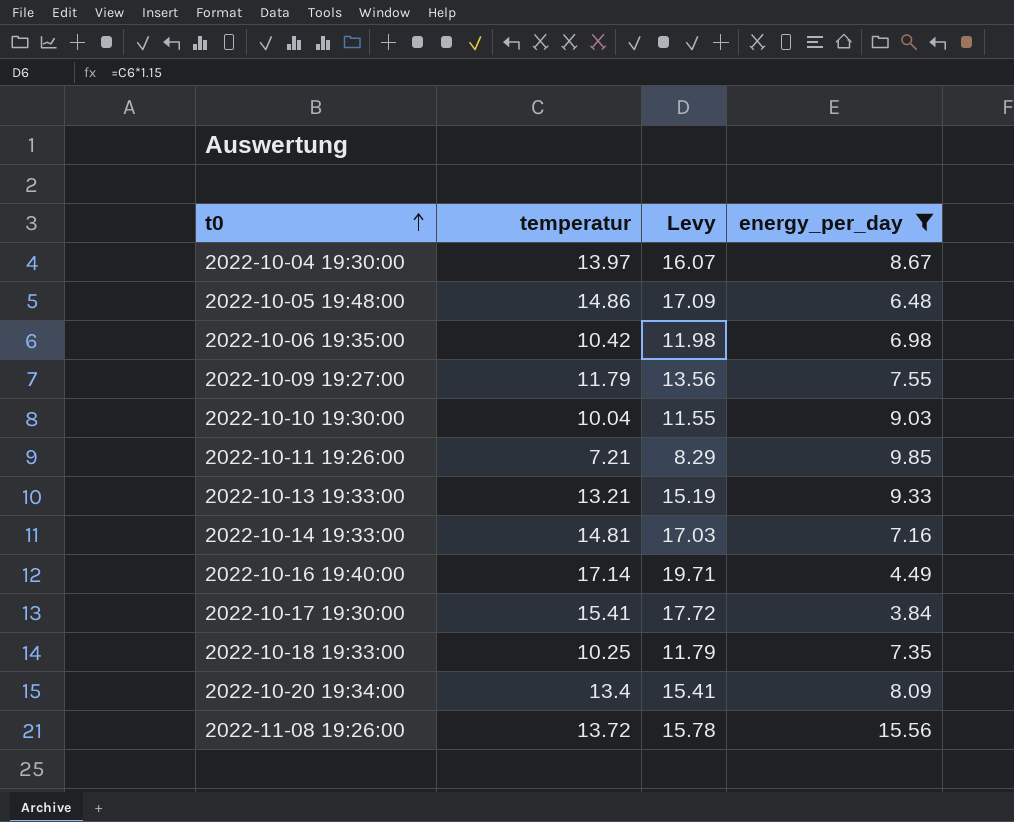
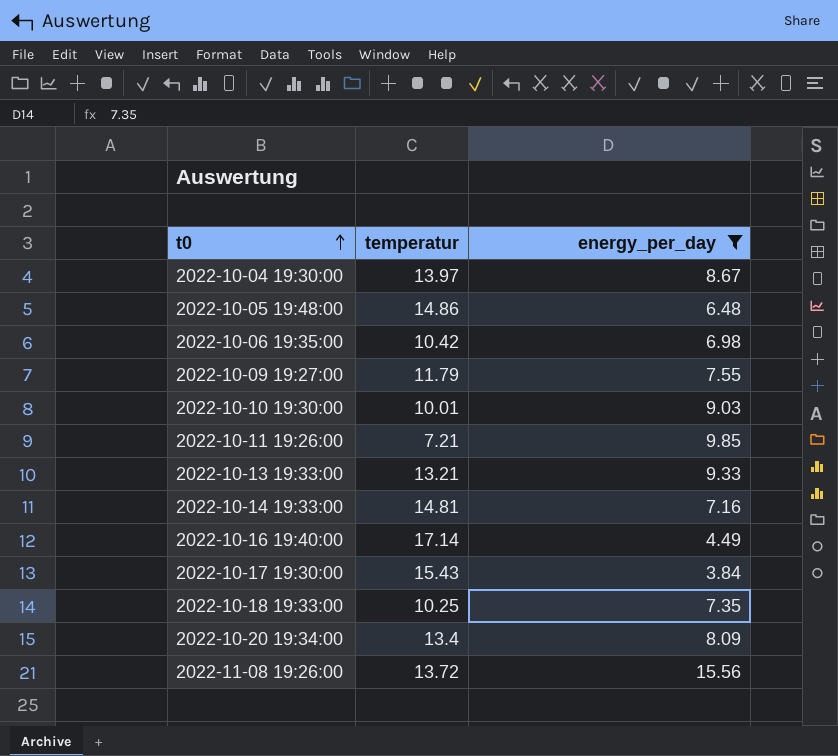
column Levy | formula: [temperatur] * 1.15 -> none
2022-10-10 19:30:00 | temperatur: 10.04 -> 10.01
2022-10-17 19:30:00 | temperatur: 15.41 -> 15.43

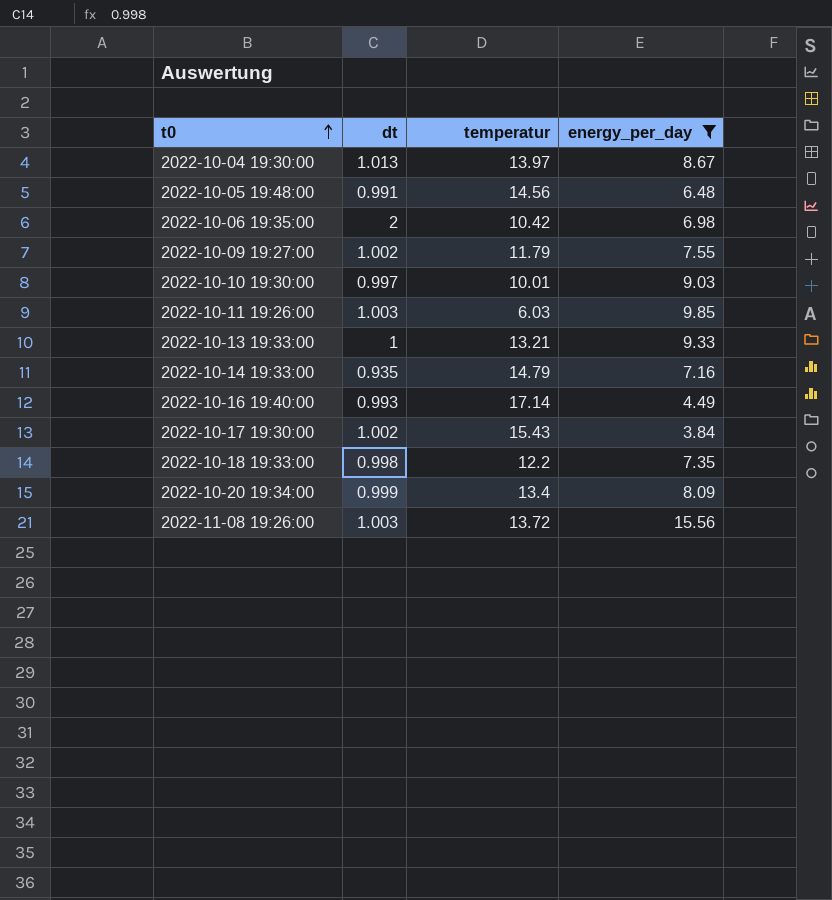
column dt | position: none -> 2
2022-10-05 19:48:00 | temperatur: 14.86 -> 14.56
2022-10-11 19:26:00 | temperatur: 7.21 -> 6.03
2022-10-14 19:33:00 | temperatur: 14.81 -> 14.79
2022-10-18 19:33:00 | temperatur: 10.25 -> 12.2

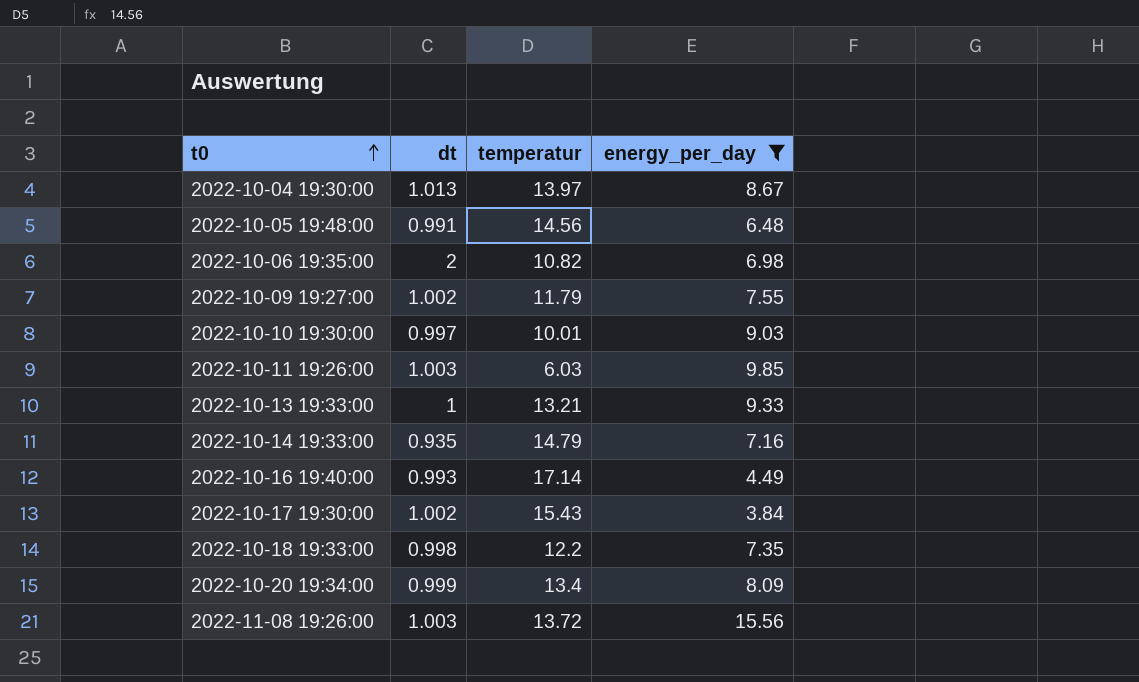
2022-10-06 19:35:00 | temperatur: 10.42 -> 10.82

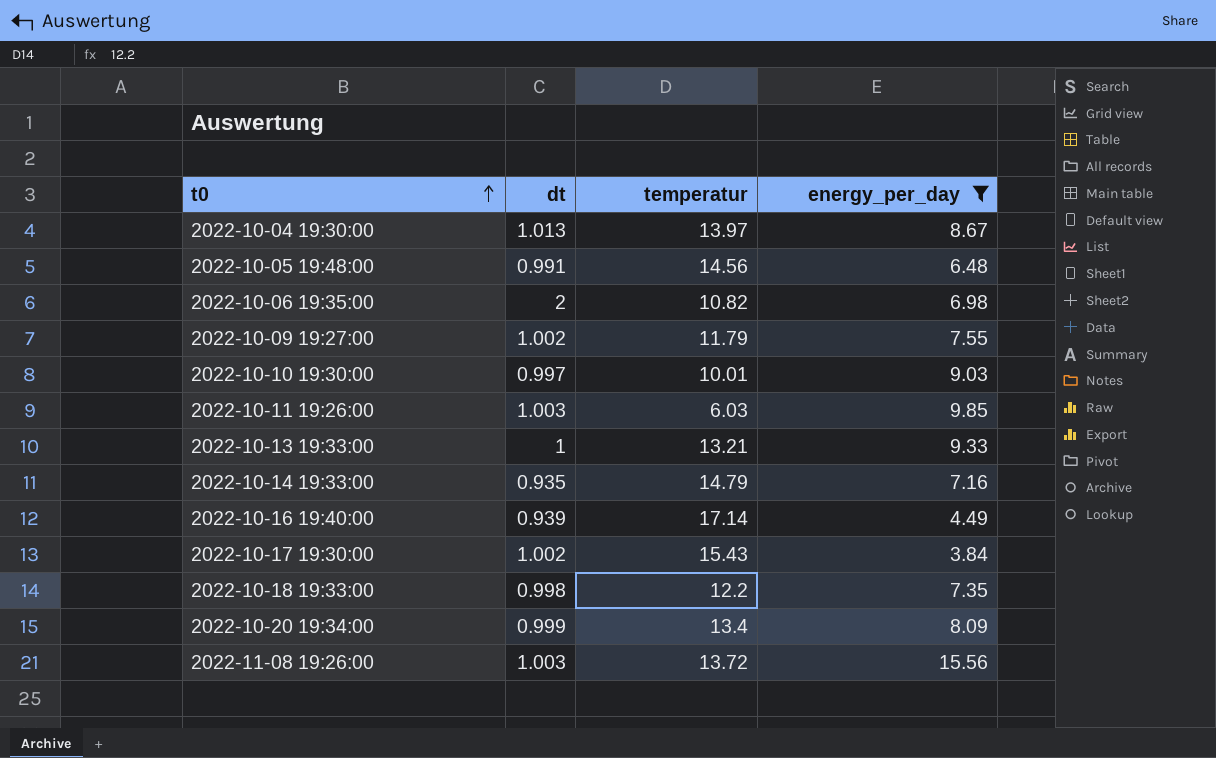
2022-10-16 19:40:00 | dt: 0.993 -> 0.939

